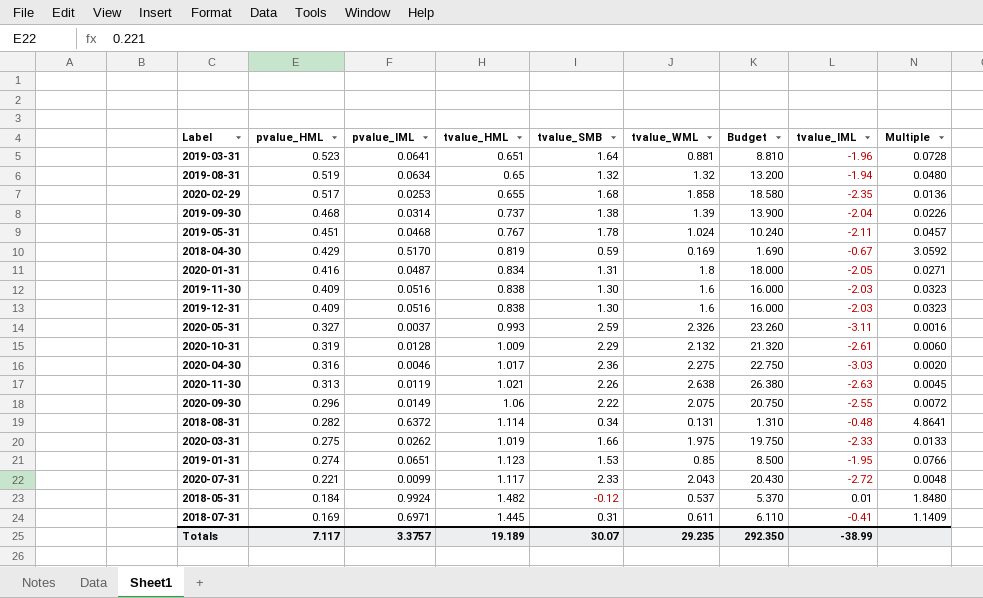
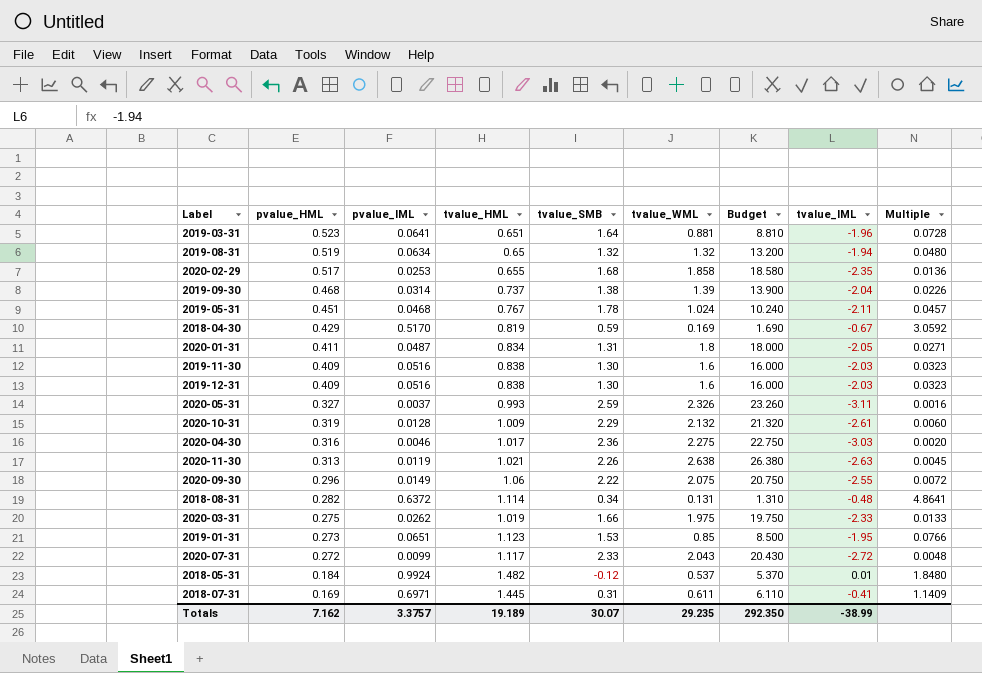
2020-01-31 | pvalue_HML: 0.416 -> 0.411
2019-01-31 | pvalue_HML: 0.274 -> 0.273
2020-07-31 | pvalue_HML: 0.221 -> 0.272
Totals | pvalue_HML: 7.117 -> 7.162

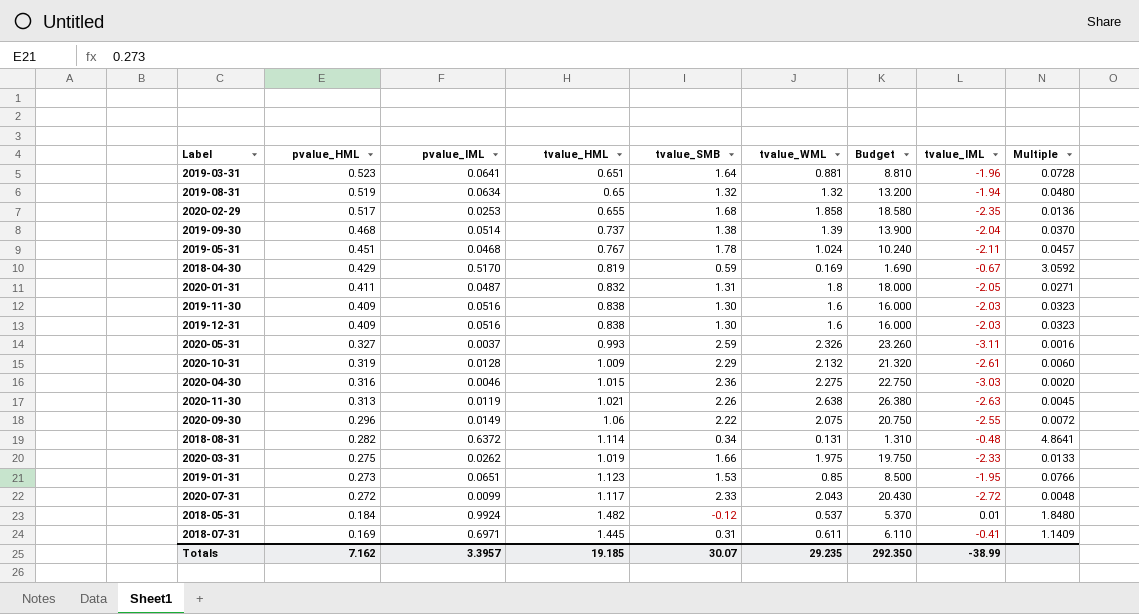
2019-09-30 | pvalue_IML: 0.0314 -> 0.0514
2019-09-30 | Multiple: 0.0226 -> 0.0370
2020-01-31 | tvalue_HML: 0.834 -> 0.832
2020-04-30 | tvalue_HML: 1.017 -> 1.015
Totals | pvalue_IML: 3.3757 -> 3.3957
Totals | tvalue_HML: 19.189 -> 19.185

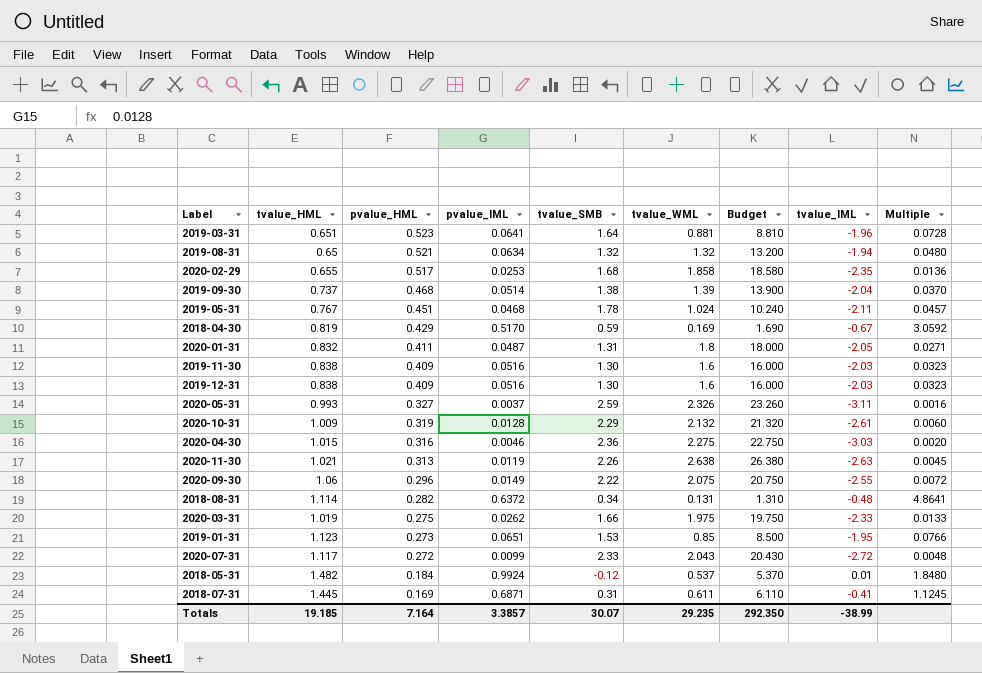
column tvalue_HML | position: 4 -> 2
2019-08-31 | pvalue_HML: 0.519 -> 0.521
2018-07-31 | pvalue_IML: 0.6971 -> 0.6871
2018-07-31 | Multiple: 1.1409 -> 1.1245
Totals | pvalue_HML: 7.162 -> 7.164
Totals | pvalue_IML: 3.3957 -> 3.3857

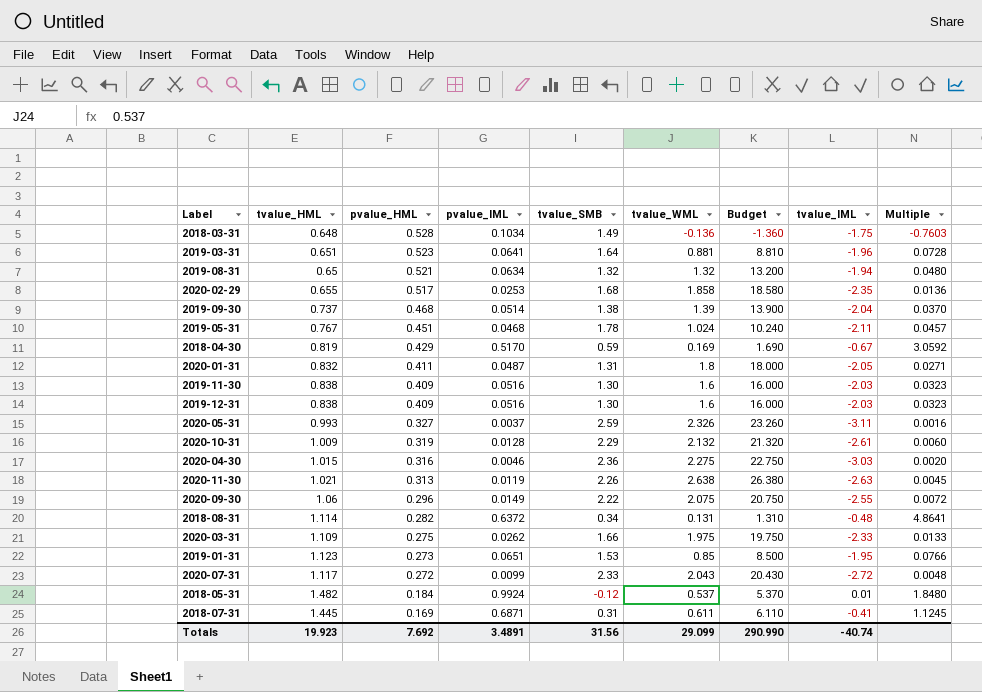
row 2018-03-31: none -> 0.648 | 0.528 | 0.1034 | 1.49 | -0.136 | -1.360 | -1.75 | -0.7603
2020-03-31 | tvalue_HML: 1.019 -> 1.109
Totals | tvalue_HML: 19.185 -> 19.923
Totals | pvalue_HML: 7.164 -> 7.692
Totals | pvalue_IML: 3.3857 -> 3.4891
Totals | tvalue_SMB: 30.07 -> 31.56
Totals | tvalue_WML: 29.235 -> 29.099
Totals | Budget: 292.350 -> 290.990
Totals | tvalue_IML: -38.99 -> -40.74

